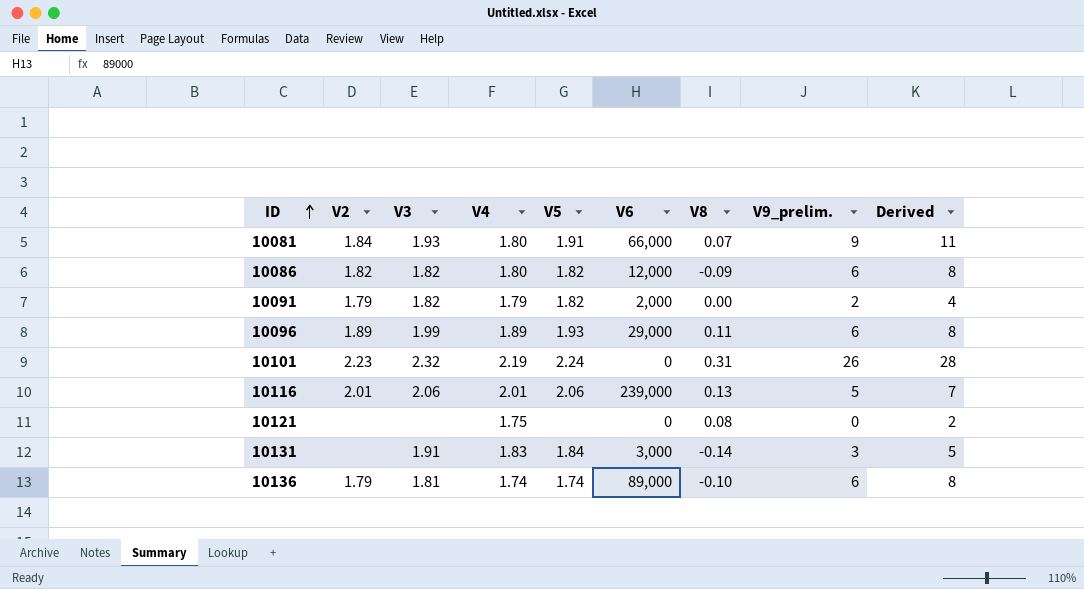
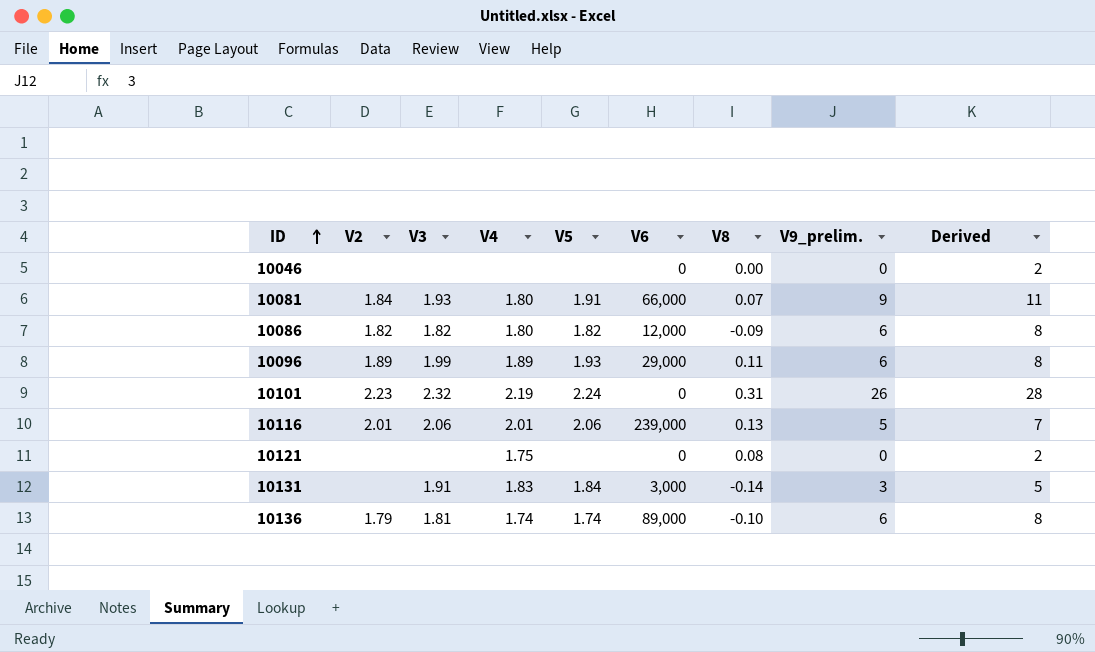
row 10091: 1.79 | 1.82 | 1.79 | 1.82 | 2,000 | 0.00 | 2 | 4 -> none
row 10046: none -> none | none | none | none | 0 | 0.00 | 0 | 2

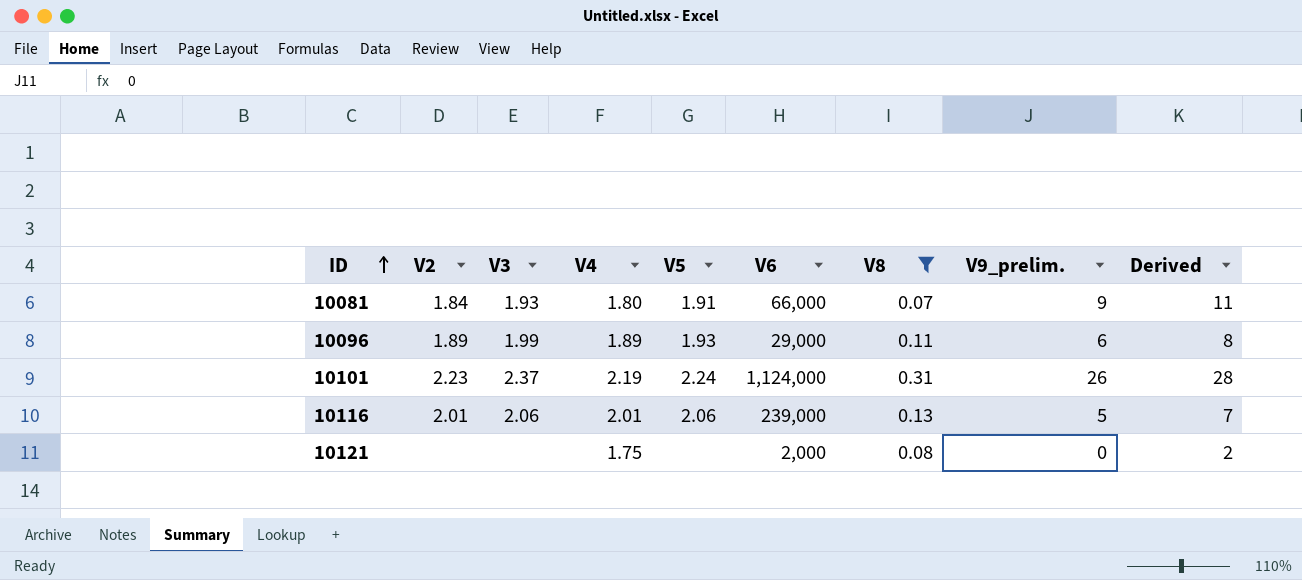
filter: none -> V8 >= 0.07
10101 | V3: 2.32 -> 2.37
10101 | V6: 0 -> 1,124,000
10121 | V6: 0 -> 2,000

